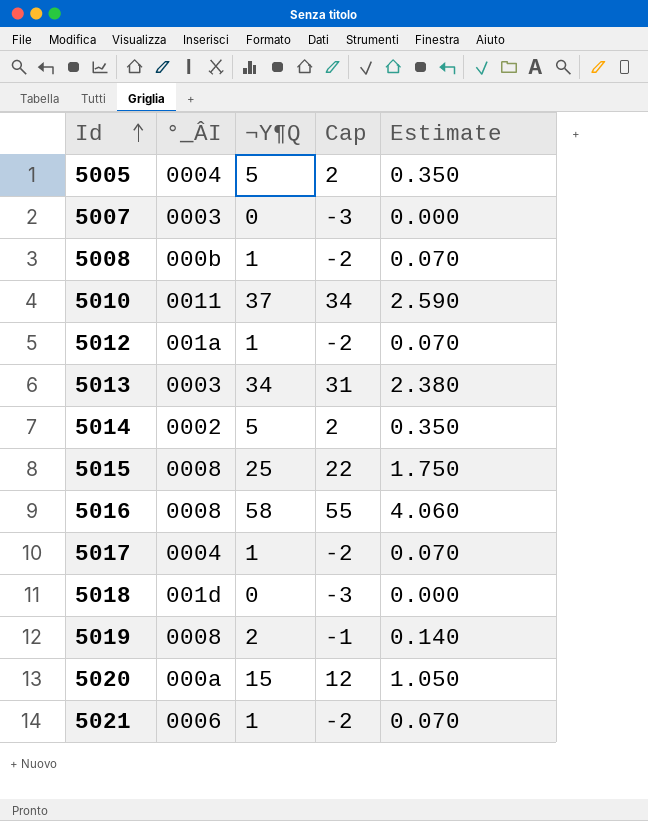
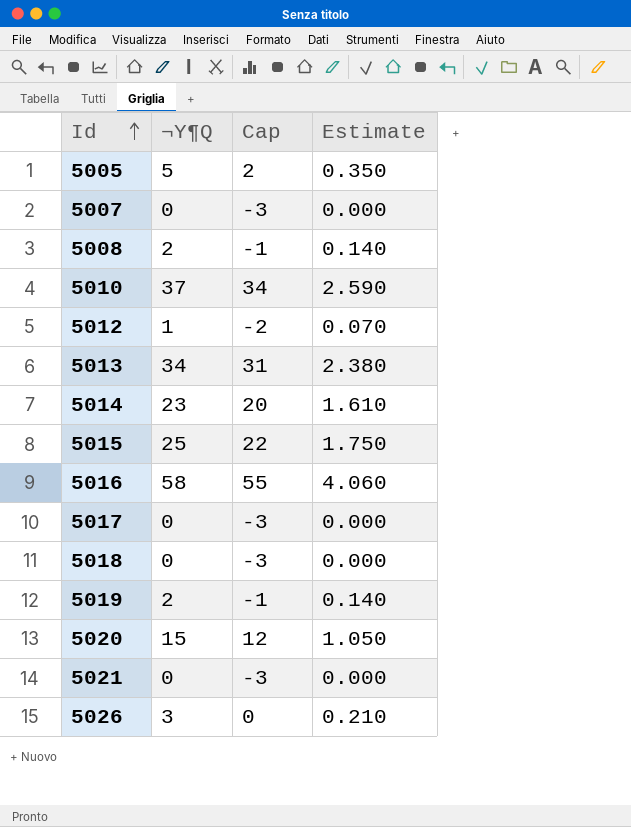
column °_ÂI | position: 2 -> none
5008 | ¬Y¶Q: 1 -> 2
5008 | Cap: -2 -> -1
5008 | Estimate: 0.070 -> 0.140
5014 | ¬Y¶Q: 5 -> 23
5014 | Cap: 2 -> 20
5014 | Estimate: 0.350 -> 1.610
5017 | ¬Y¶Q: 1 -> 0
5017 | Cap: -2 -> -3
5017 | Estimate: 0.070 -> 0.000
5021 | ¬Y¶Q: 1 -> 0
5021 | Cap: -2 -> -3
5021 | Estimate: 0.070 -> 0.000
row 5026: none -> 3 | 0 | 0.210

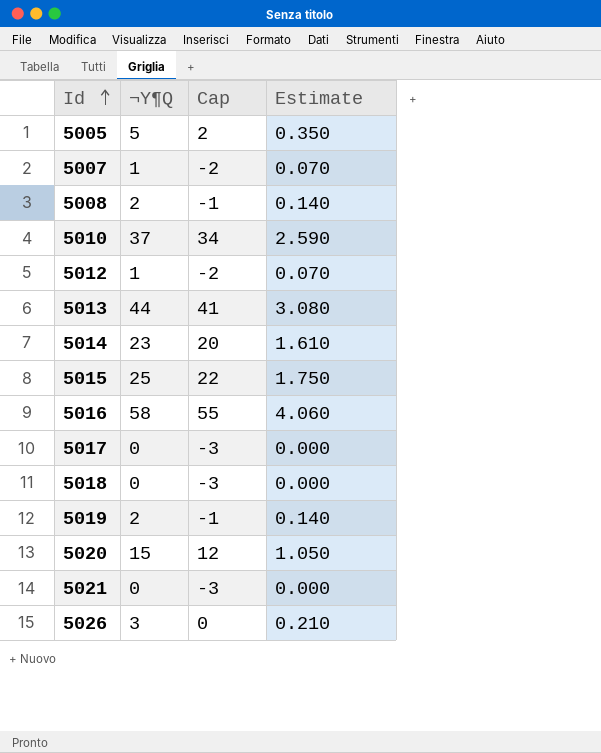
5007 | ¬Y¶Q: 0 -> 1
5007 | Cap: -3 -> -2
5007 | Estimate: 0.000 -> 0.070
5013 | ¬Y¶Q: 34 -> 44
5013 | Cap: 31 -> 41
5013 | Estimate: 2.380 -> 3.080

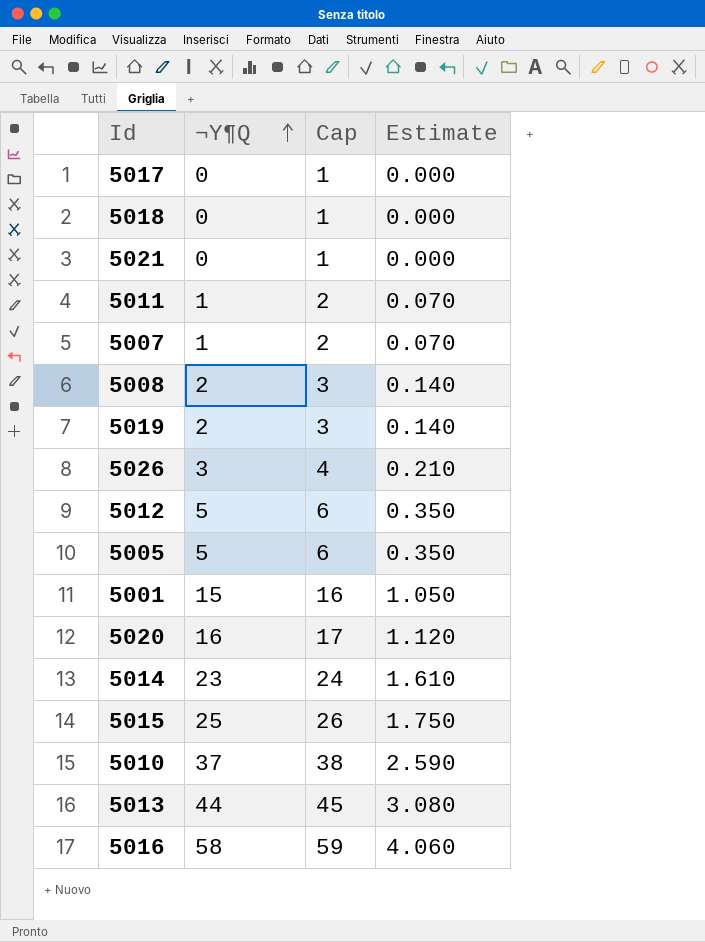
row order: Id ascending -> ¬Y¶Q ascending
column Cap | formula: [¬Y¶Q] - 3 -> [¬Y¶Q] + 1
row 5011: none -> 1 | 2 | 0.070
5012 | ¬Y¶Q: 1 -> 5
5012 | Estimate: 0.070 -> 0.350
row 5001: none -> 15 | 16 | 1.050
5020 | ¬Y¶Q: 15 -> 16
5020 | Estimate: 1.050 -> 1.120

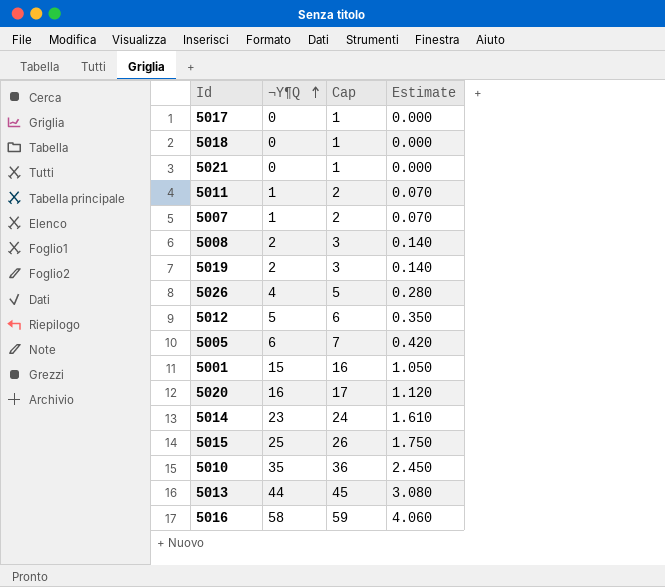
5026 | ¬Y¶Q: 3 -> 4
5026 | Cap: 4 -> 5
5026 | Estimate: 0.210 -> 0.280
5005 | ¬Y¶Q: 5 -> 6
5005 | Cap: 6 -> 7
5005 | Estimate: 0.350 -> 0.420
5010 | ¬Y¶Q: 37 -> 35
5010 | Cap: 38 -> 36
5010 | Estimate: 2.590 -> 2.450

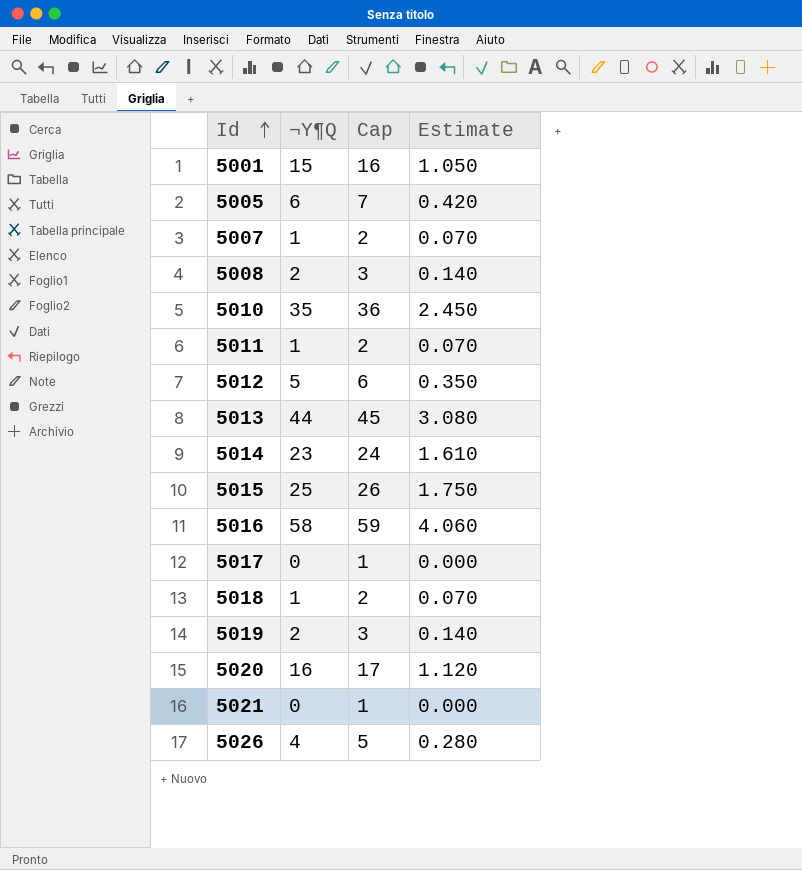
row order: ¬Y¶Q ascending -> Id ascending
5018 | ¬Y¶Q: 0 -> 1
5018 | Cap: 1 -> 2
5018 | Estimate: 0.000 -> 0.070

